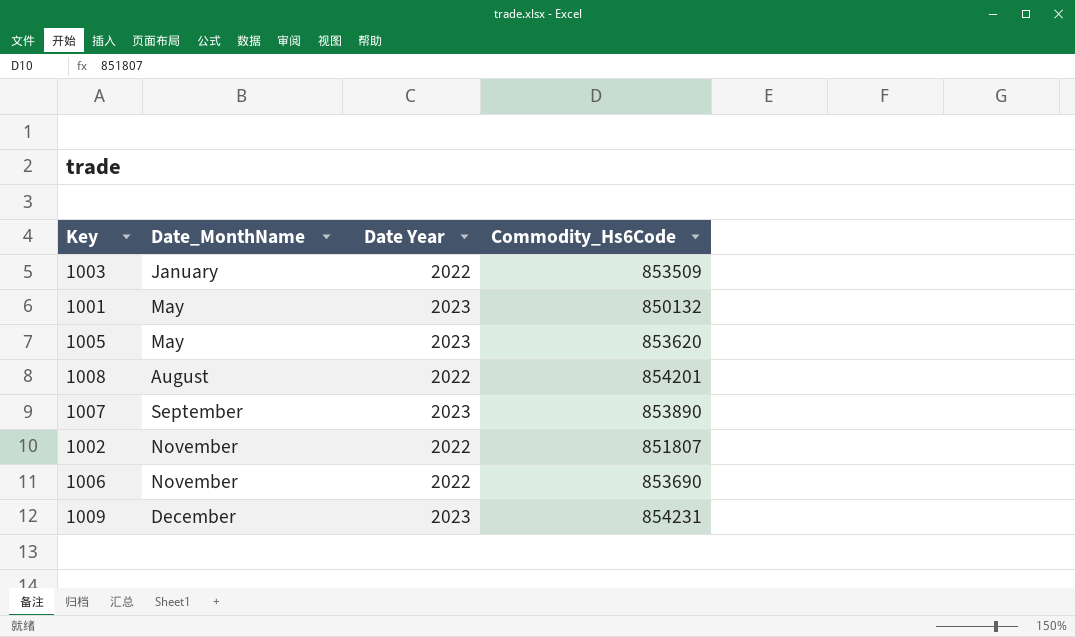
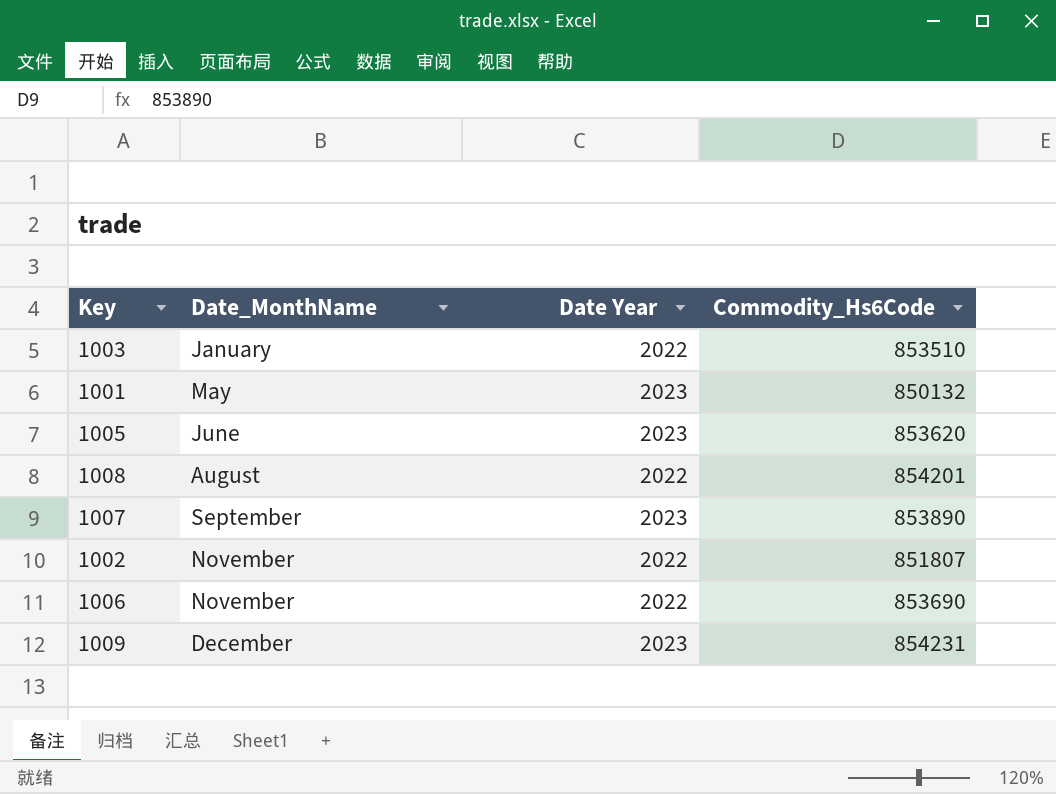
1003 | Commodity_Hs6Code: 853509 -> 853510
1005 | Date_MonthName: May -> June

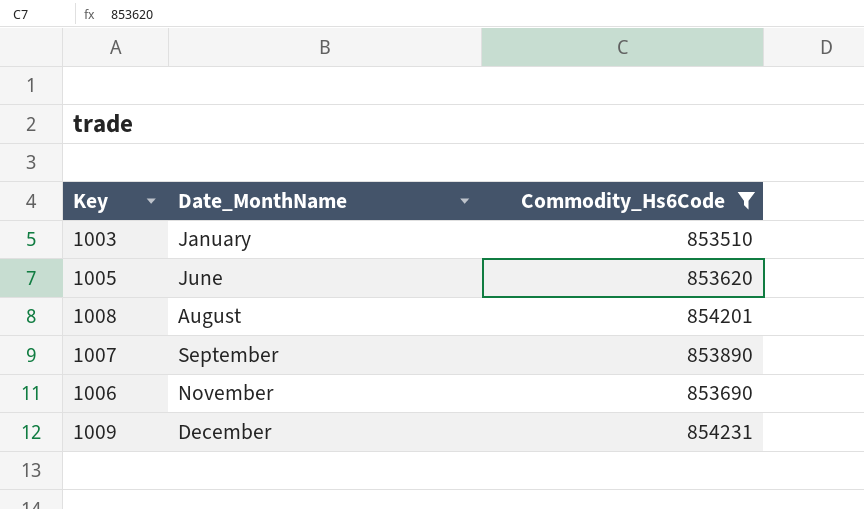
filter: none -> Commodity_Hs6Code >= 853510
column Date Year | position: 3 -> none

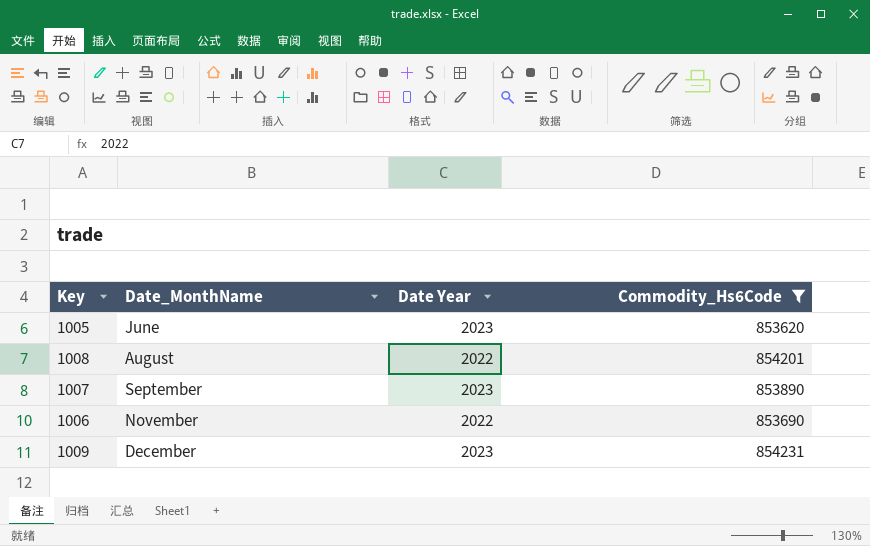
column Date Year | position: none -> 3
row 1003: January | 853510 -> none

